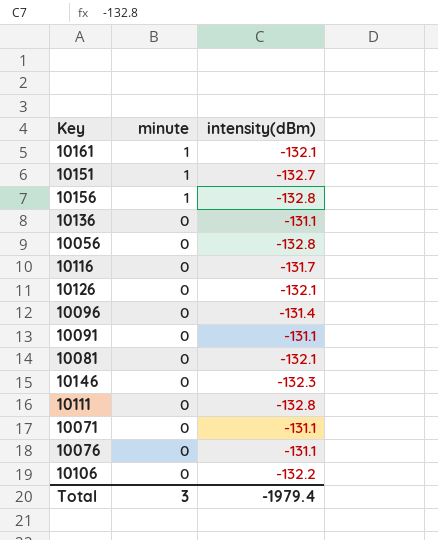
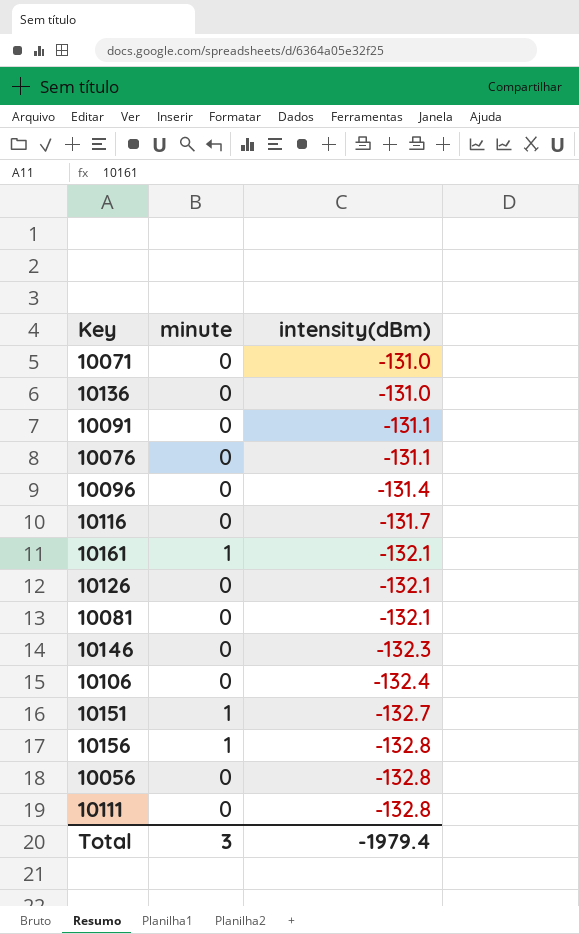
row order: minute descending -> intensity(dBm) descending
10071 | intensity(dBm): -131.1 -> -131.0
10136 | intensity(dBm): -131.1 -> -131.0
10106 | intensity(dBm): -132.2 -> -132.4

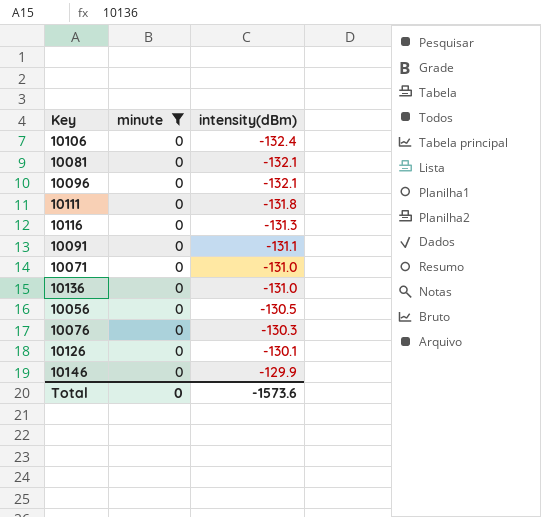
filter: none -> minute = 0
row order: intensity(dBm) descending -> intensity(dBm) ascending
10096 | intensity(dBm): -131.4 -> -132.1
10111 | intensity(dBm): -132.8 -> -131.8
10116 | intensity(dBm): -131.7 -> -131.3
10056 | intensity(dBm): -132.8 -> -130.5
10076 | intensity(dBm): -131.1 -> -130.3
10126 | intensity(dBm): -132.1 -> -130.1
10146 | intensity(dBm): -132.3 -> -129.9
Total | minute: 3 -> 0
Total | intensity(dBm): -1979.4 -> -1573.6

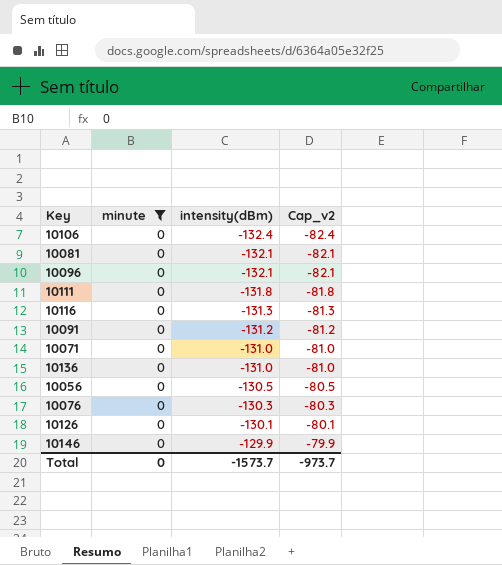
column Cap_v2 | formula: none -> [intensity(dBm)] + 50
10091 | intensity(dBm): -131.1 -> -131.2
Total | intensity(dBm): -1573.6 -> -1573.7

